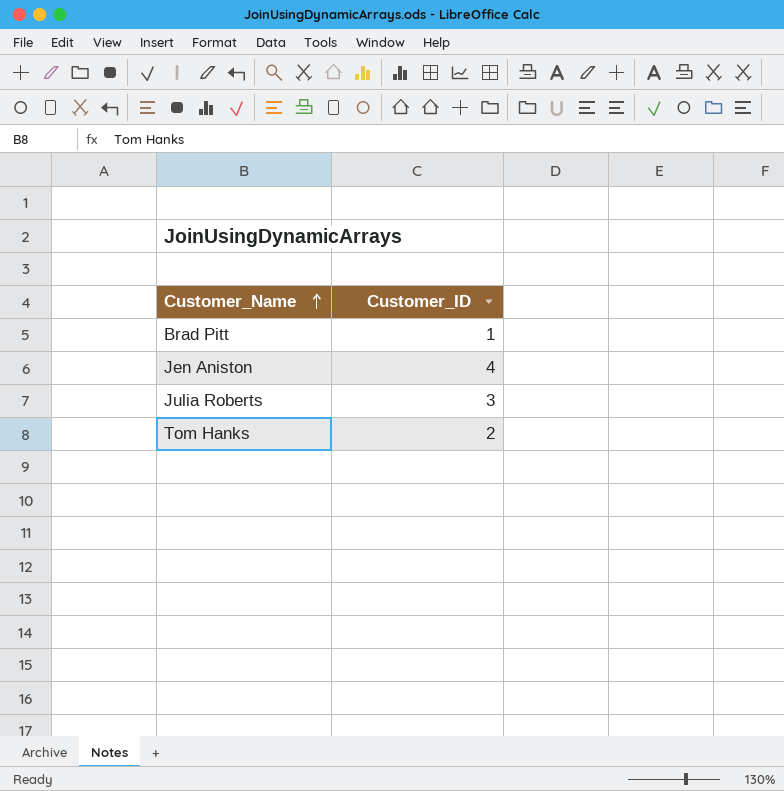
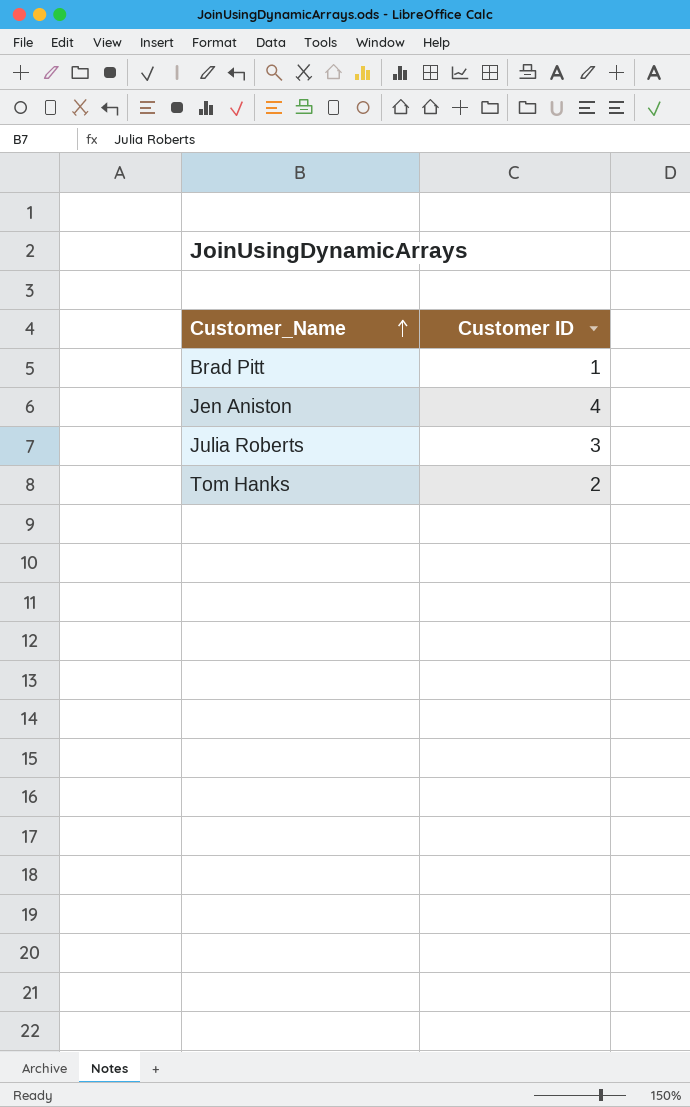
column name: Customer_ID -> Customer ID

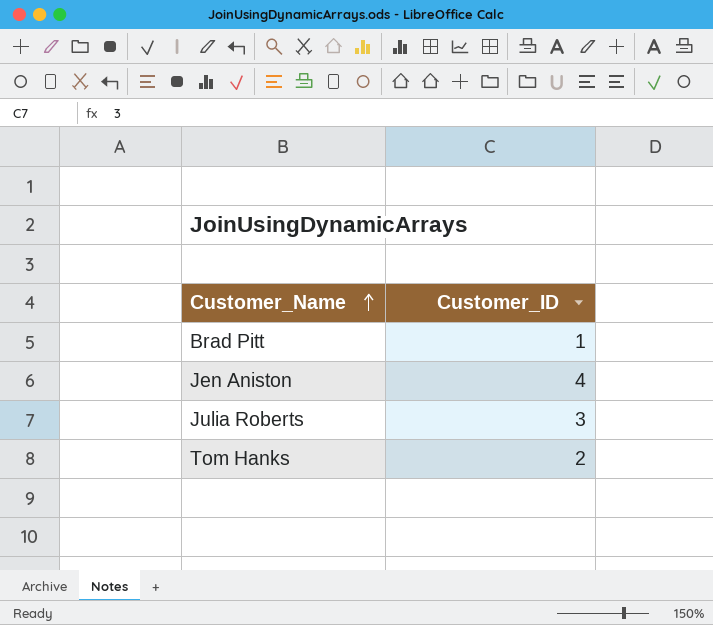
column name: Customer ID -> Customer_ID

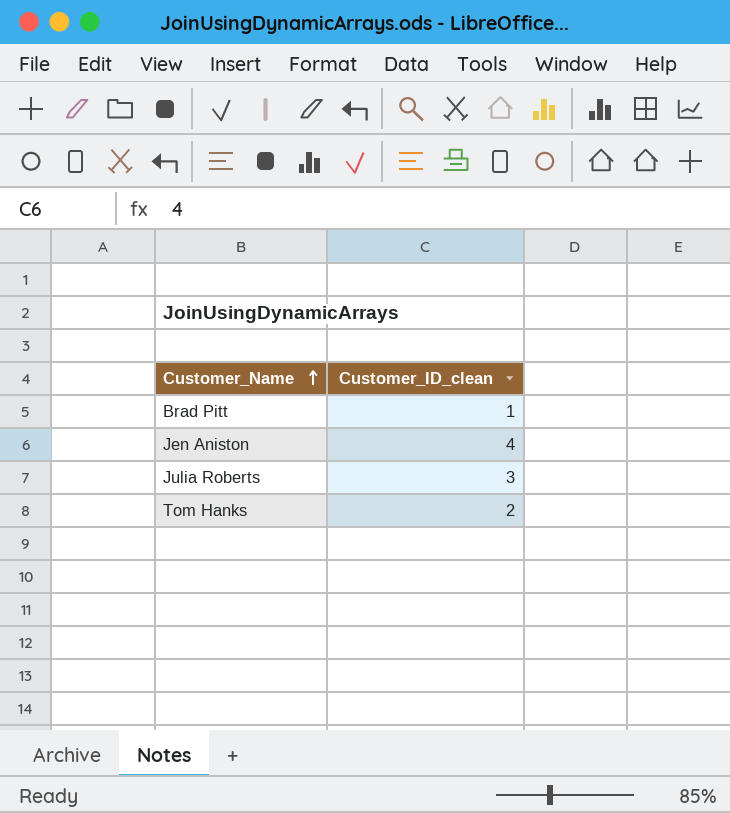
column name: Customer_ID -> Customer_ID_clean

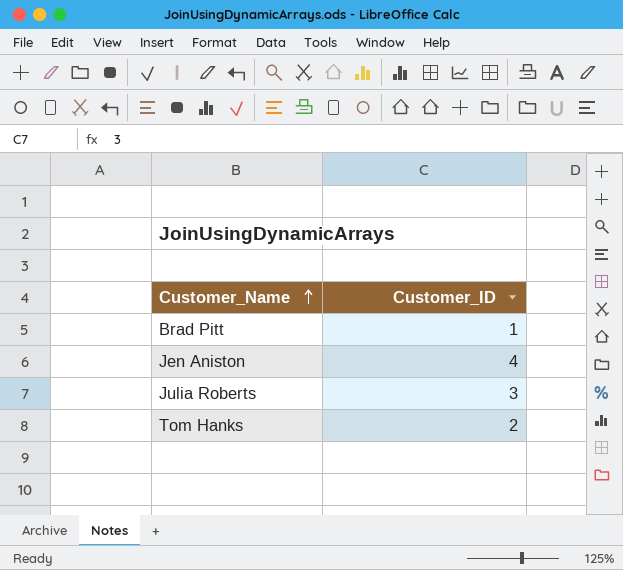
column name: Customer_ID_clean -> Customer_ID

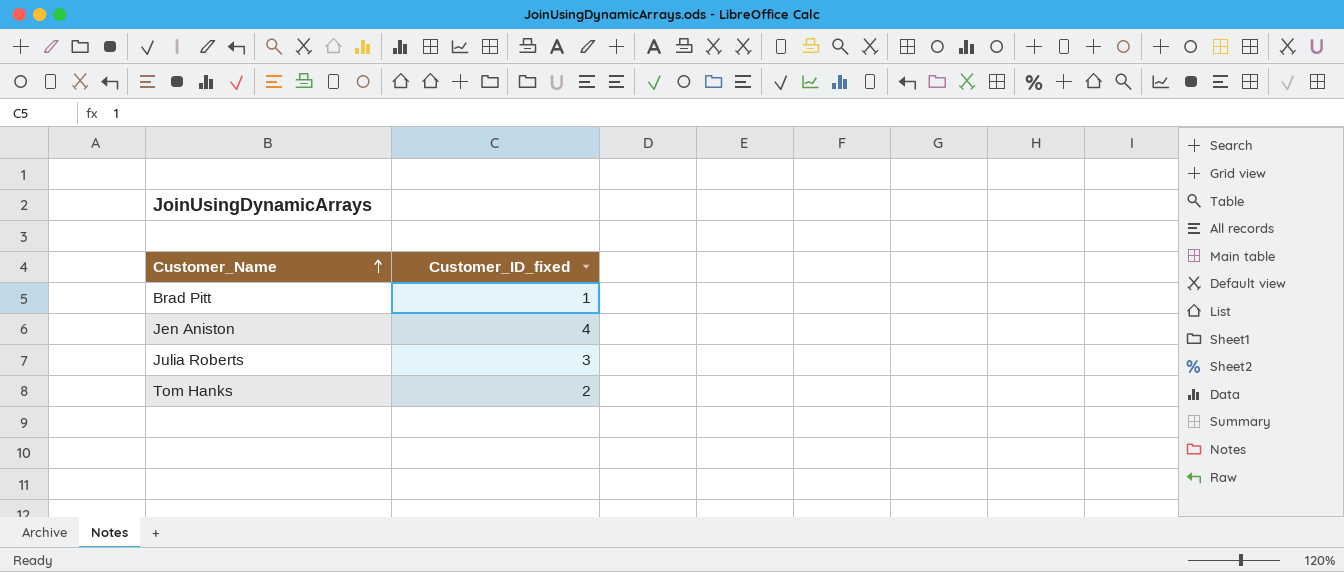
column name: Customer_ID -> Customer_ID_fixed

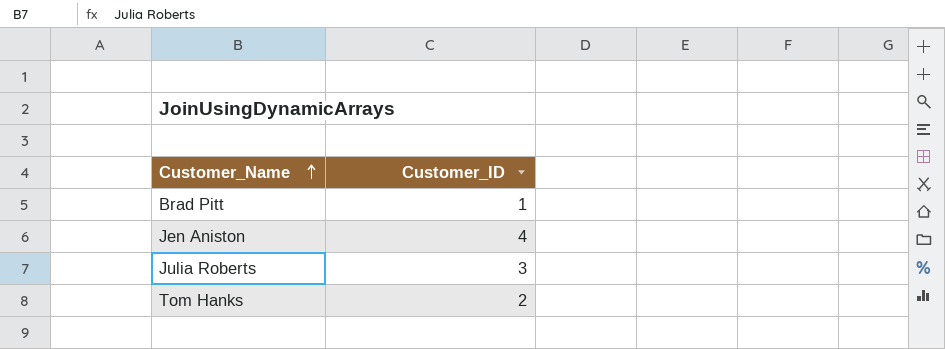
column name: Customer_ID_fixed -> Customer_ID

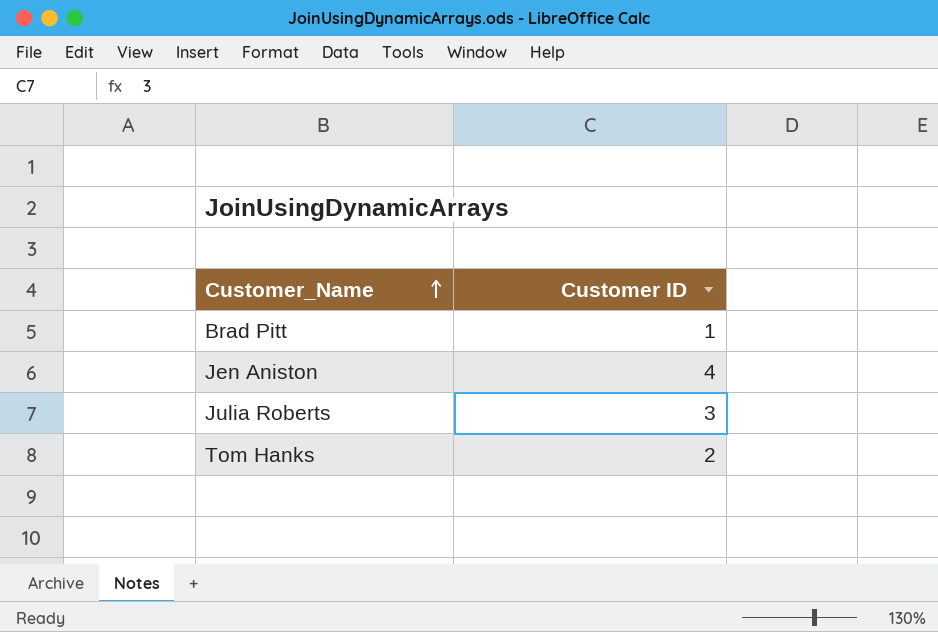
column name: Customer_ID -> Customer ID

